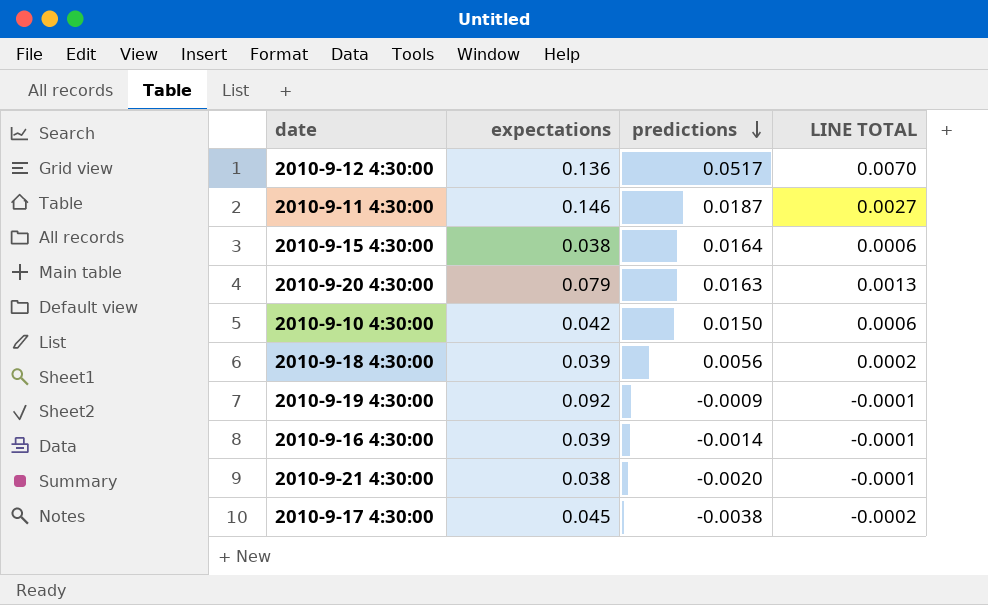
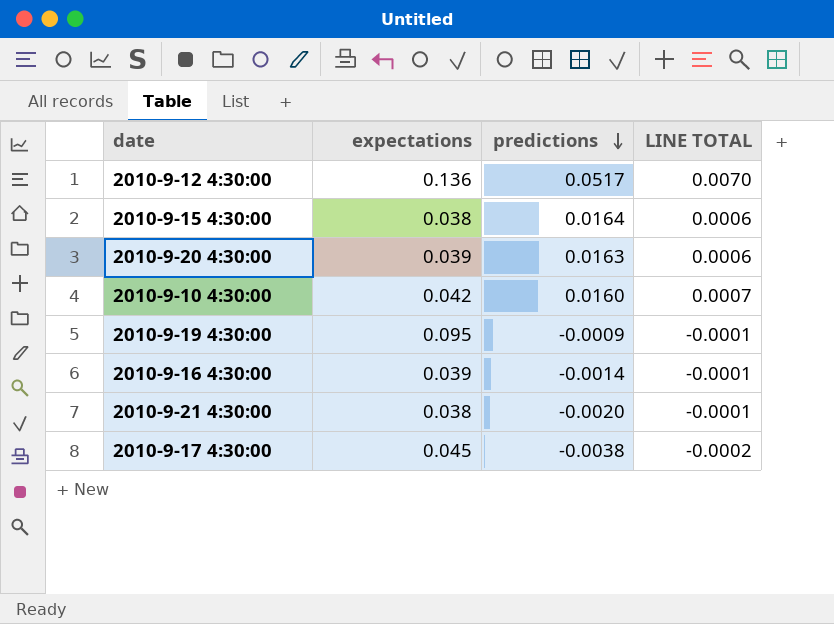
row 2010-9-11 4:30:00: 0.146 | 0.0187 | 0.0027 -> none
row 2010-9-18 4:30:00: 0.039 | 0.0056 | 0.0002 -> none
2010-9-20 4:30:00 | expectations: 0.079 -> 0.039
2010-9-20 4:30:00 | LINE TOTAL: 0.0013 -> 0.0006
2010-9-10 4:30:00 | predictions: 0.0150 -> 0.0160
2010-9-10 4:30:00 | LINE TOTAL: 0.0006 -> 0.0007
2010-9-19 4:30:00 | expectations: 0.092 -> 0.095

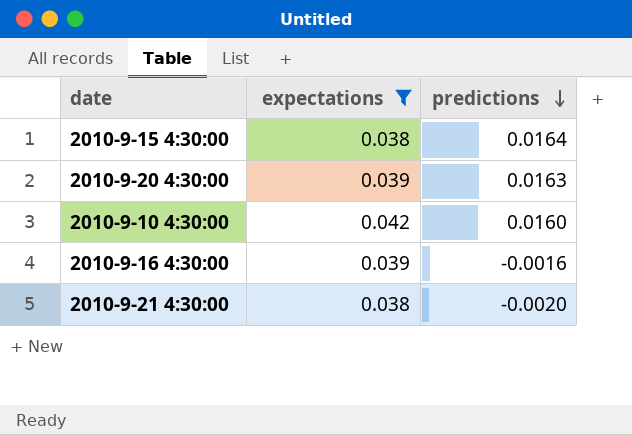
filter: none -> expectations <= 0.042
column LINE TOTAL | formula: [expectations] * [predictions] -> none
2010-9-16 4:30:00 | predictions: -0.0014 -> -0.0016

